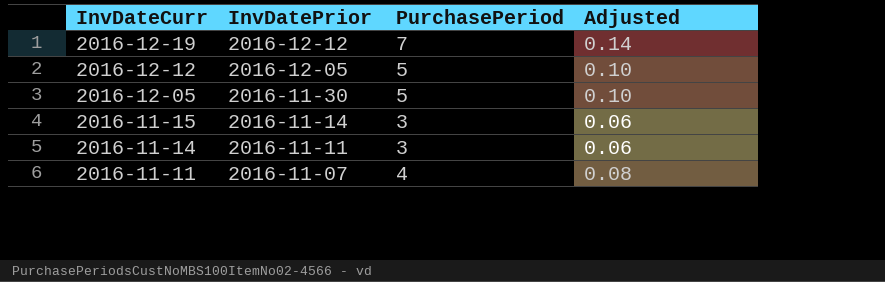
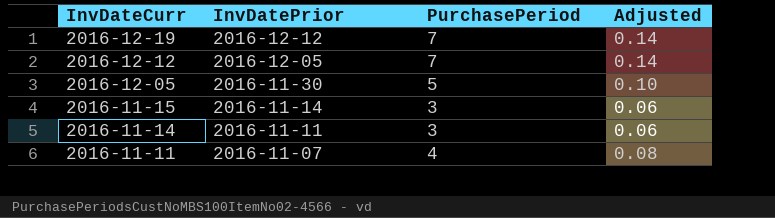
2016-12-12 | PurchasePeriod: 5 -> 7
2016-12-12 | Adjusted: 0.10 -> 0.14

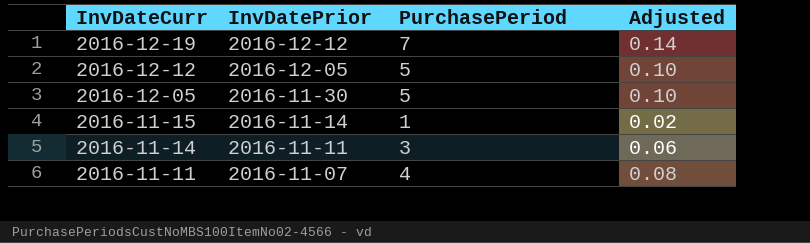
2016-12-12 | PurchasePeriod: 7 -> 5
2016-12-12 | Adjusted: 0.14 -> 0.10
2016-11-15 | PurchasePeriod: 3 -> 1
2016-11-15 | Adjusted: 0.06 -> 0.02

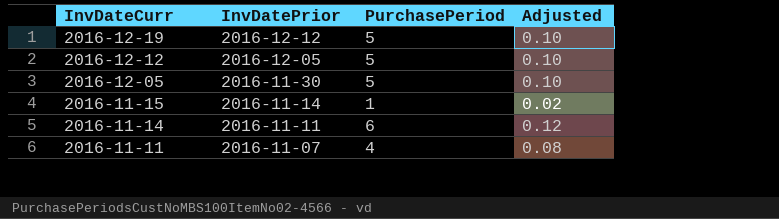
2016-12-19 | PurchasePeriod: 7 -> 5
2016-12-19 | Adjusted: 0.14 -> 0.10
2016-11-14 | PurchasePeriod: 3 -> 6
2016-11-14 | Adjusted: 0.06 -> 0.12

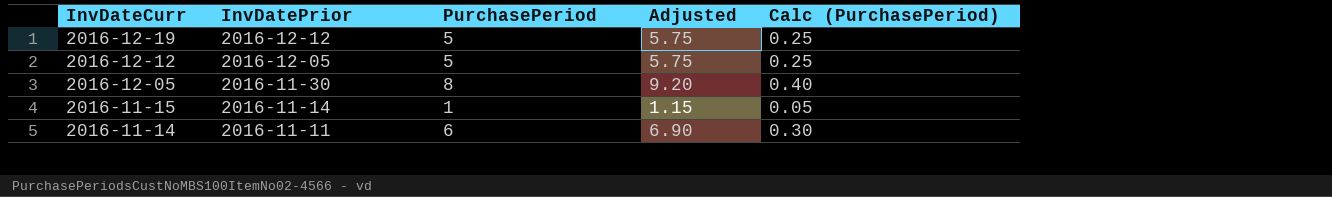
column Adjusted | formula: [PurchasePeriod] * 0.02 -> [PurchasePeriod] * 1.15
column Calc (PurchasePeriod) | formula: none -> [PurchasePeriod] * 0.05
row 2016-11-11: 2016-11-07 | 4 | 0.08 -> none
2016-12-05 | PurchasePeriod: 5 -> 8

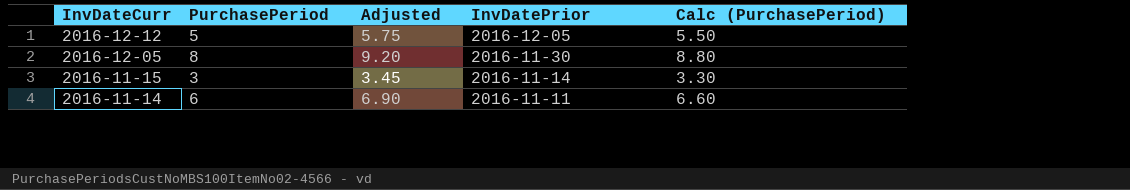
column InvDatePrior | position: 2 -> 4
column Calc (PurchasePeriod) | formula: [PurchasePeriod] * 0.05 -> [PurchasePeriod] * 1.1
row 2016-12-19: 2016-12-12 | 5 | 5.75 | 0.25 -> none
2016-11-15 | PurchasePeriod: 1 -> 3
2016-11-15 | Adjusted: 1.15 -> 3.45

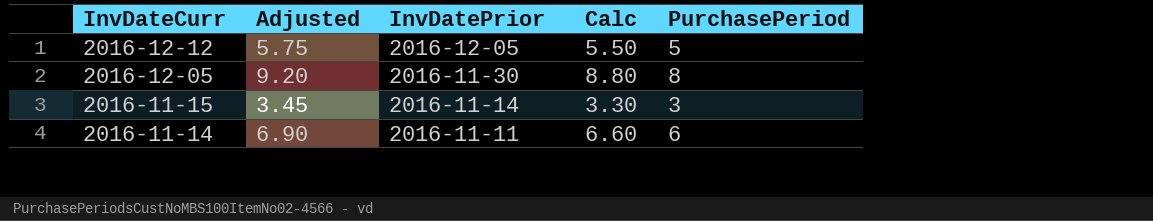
column name: Calc (PurchasePeriod) -> Calc
column PurchasePeriod | position: 2 -> 5

